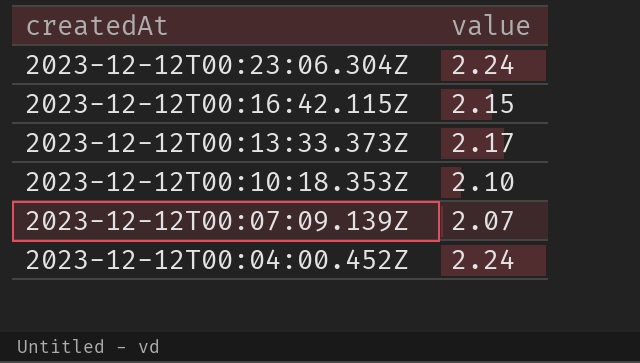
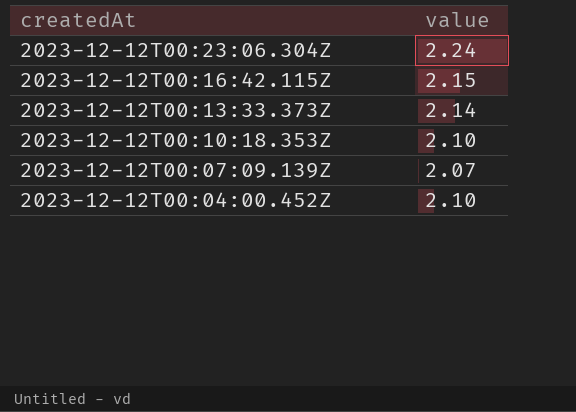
2023-12-12T00:13:33.373Z | value: 2.17 -> 2.14
2023-12-12T00:04:00.452Z | value: 2.24 -> 2.10

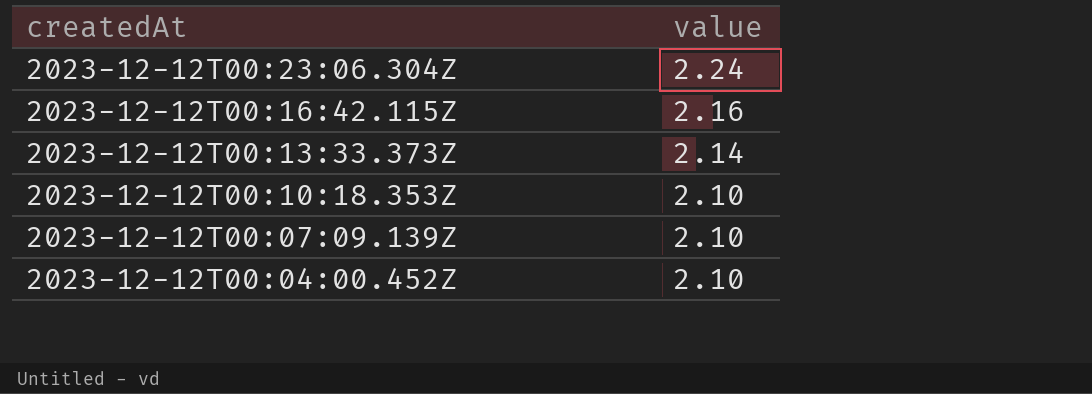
2023-12-12T00:16:42.115Z | value: 2.15 -> 2.16
2023-12-12T00:07:09.139Z | value: 2.07 -> 2.10

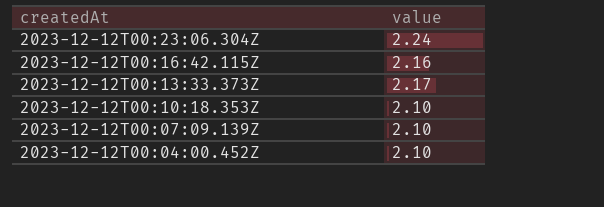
2023-12-12T00:13:33.373Z | value: 2.14 -> 2.17

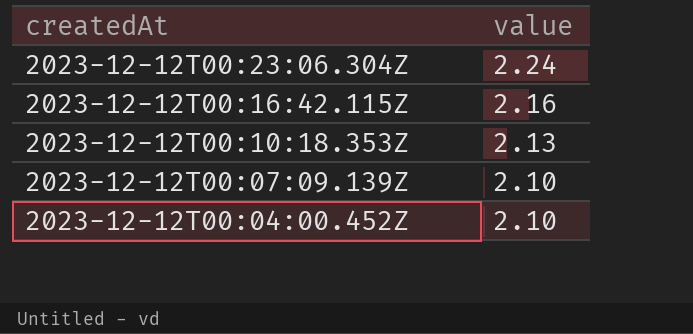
row 2023-12-12T00:13:33.373Z: 2.17 -> none
2023-12-12T00:10:18.353Z | value: 2.10 -> 2.13

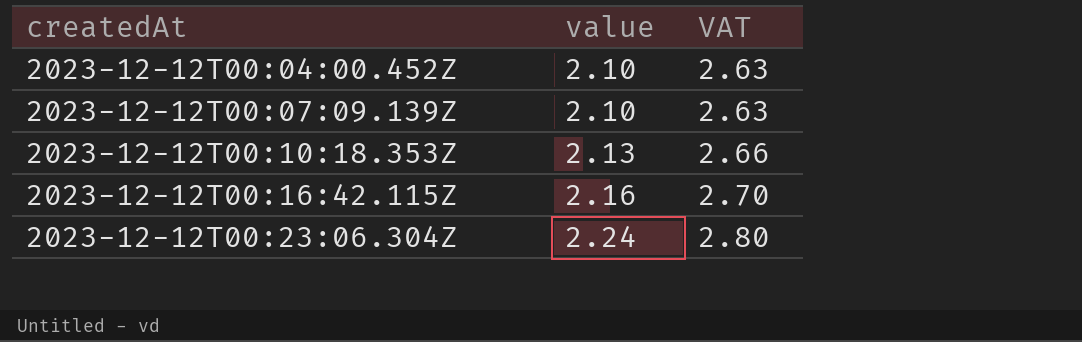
row order: createdAt descending -> createdAt ascending
column VAT | formula: none -> [value] * 1.25

